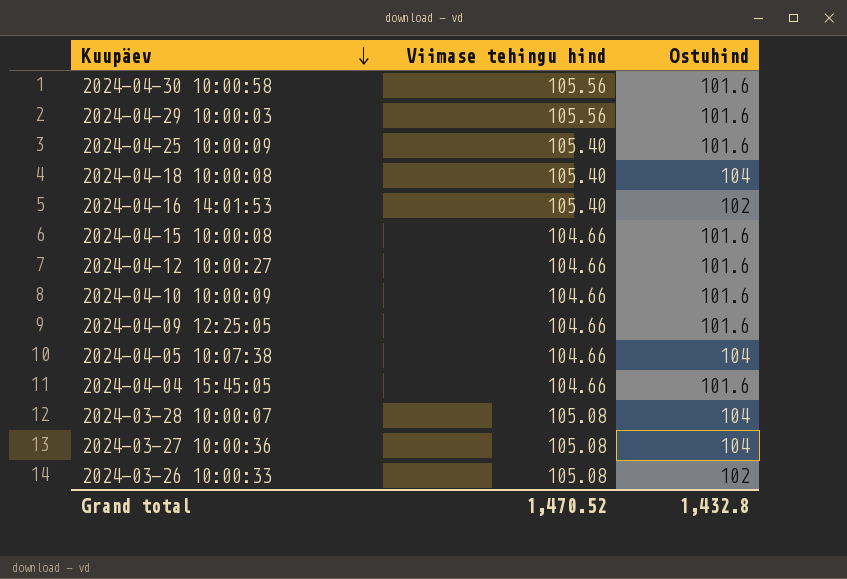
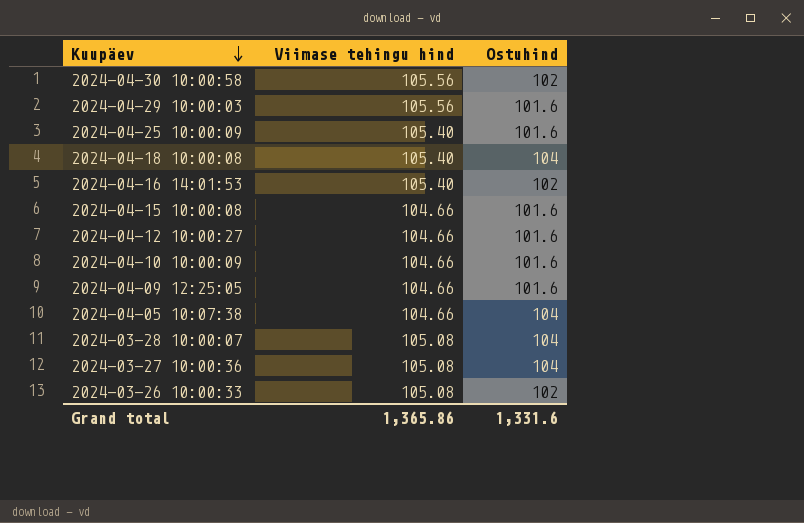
row 2024-04-04 15:45:05: 104.66 | 101.6 -> none
2024-04-30 10:00:58 | Ostuhind: 101.6 -> 102
Grand total | Viimase tehingu hind: 1,470.52 -> 1,365.86
Grand total | Ostuhind: 1,432.8 -> 1,331.6

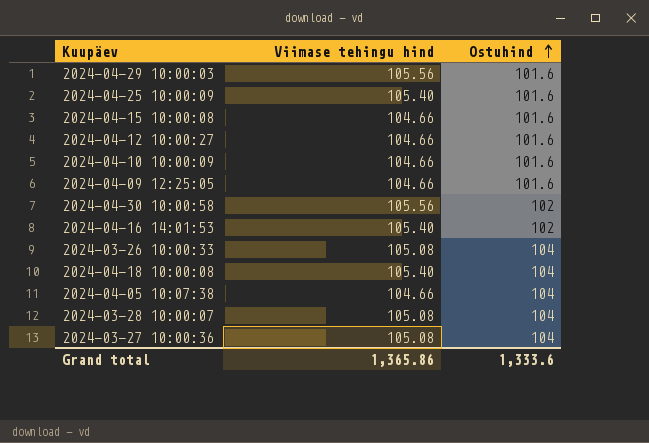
row order: Kuupäev descending -> Ostuhind ascending
2024-03-26 10:00:33 | Ostuhind: 102 -> 104
Grand total | Ostuhind: 1,331.6 -> 1,333.6

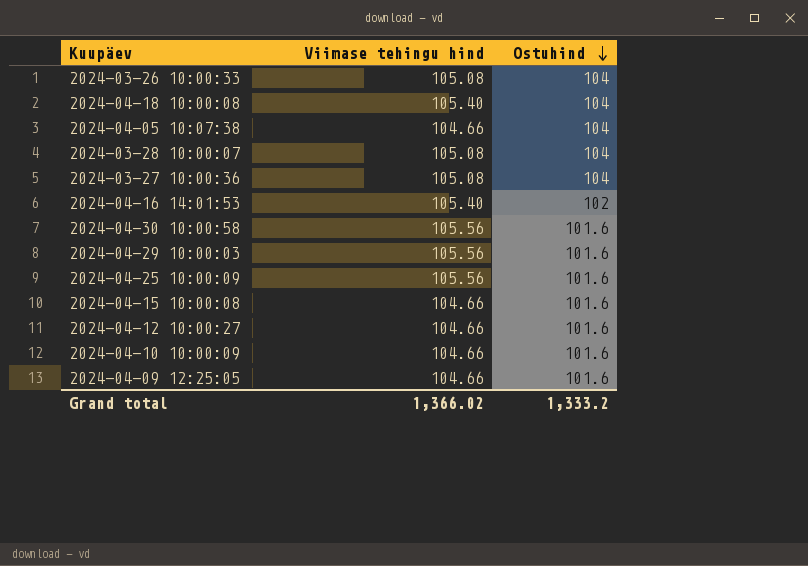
row order: Ostuhind ascending -> Ostuhind descending
2024-04-30 10:00:58 | Ostuhind: 102 -> 101.6
2024-04-25 10:00:09 | Viimase tehingu hind: 105.40 -> 105.56
Grand total | Viimase tehingu hind: 1,365.86 -> 1,366.02
Grand total | Ostuhind: 1,333.6 -> 1,333.2

